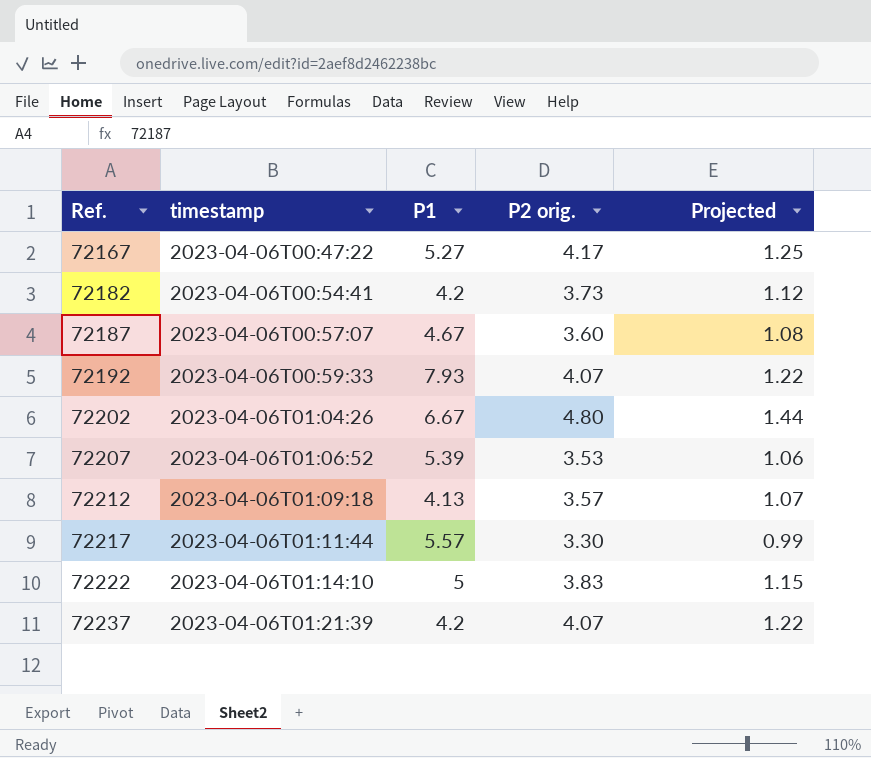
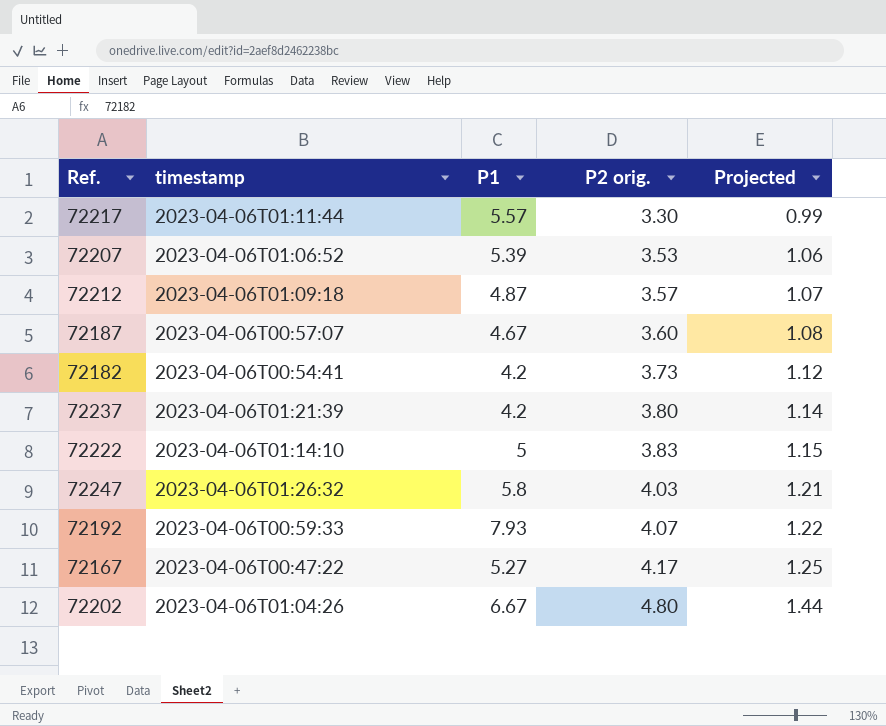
row order: Ref. ascending -> P2 orig. ascending
72212 | P1: 4.13 -> 4.87
72237 | P2 orig.: 4.07 -> 3.80
72237 | Projected: 1.22 -> 1.14
row 72247: none -> 2023-04-06T01:26:32 | 5.8 | 4.03 | 1.21

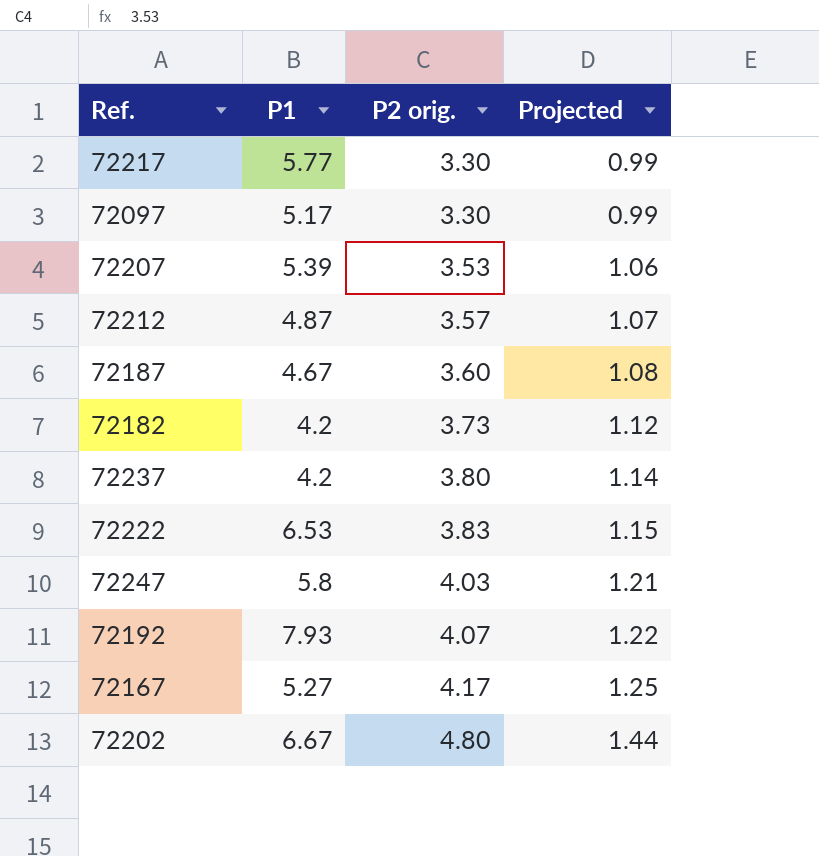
column timestamp | position: 2 -> none
72217 | P1: 5.57 -> 5.77
row 72097: none -> 5.17 | 3.30 | 0.99
72222 | P1: 5 -> 6.53

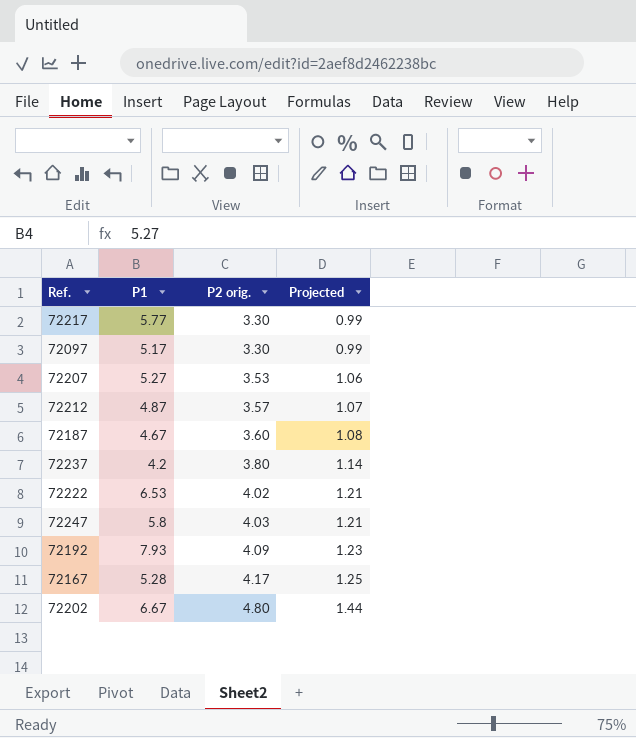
row 72182: 4.2 | 3.73 | 1.12 -> none
72207 | P1: 5.39 -> 5.27
72222 | P2 orig.: 3.83 -> 4.02
72222 | Projected: 1.15 -> 1.21
72192 | P2 orig.: 4.07 -> 4.09
72192 | Projected: 1.22 -> 1.23
72167 | P1: 5.27 -> 5.28

